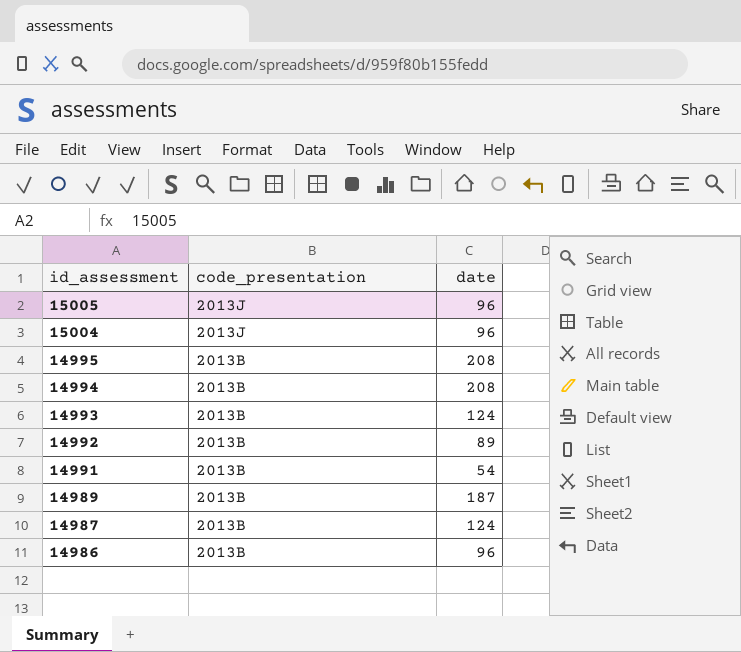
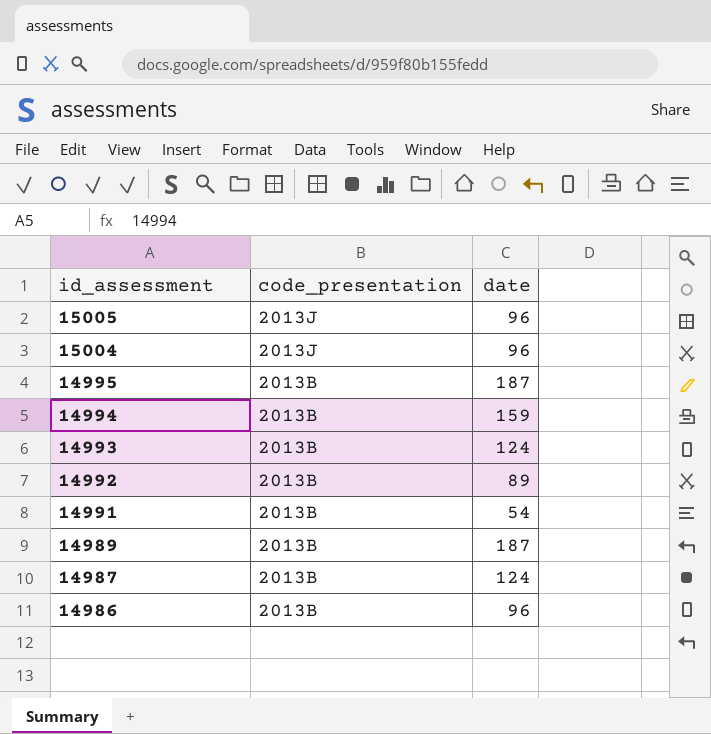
14995 | date: 208 -> 187
14994 | date: 208 -> 159

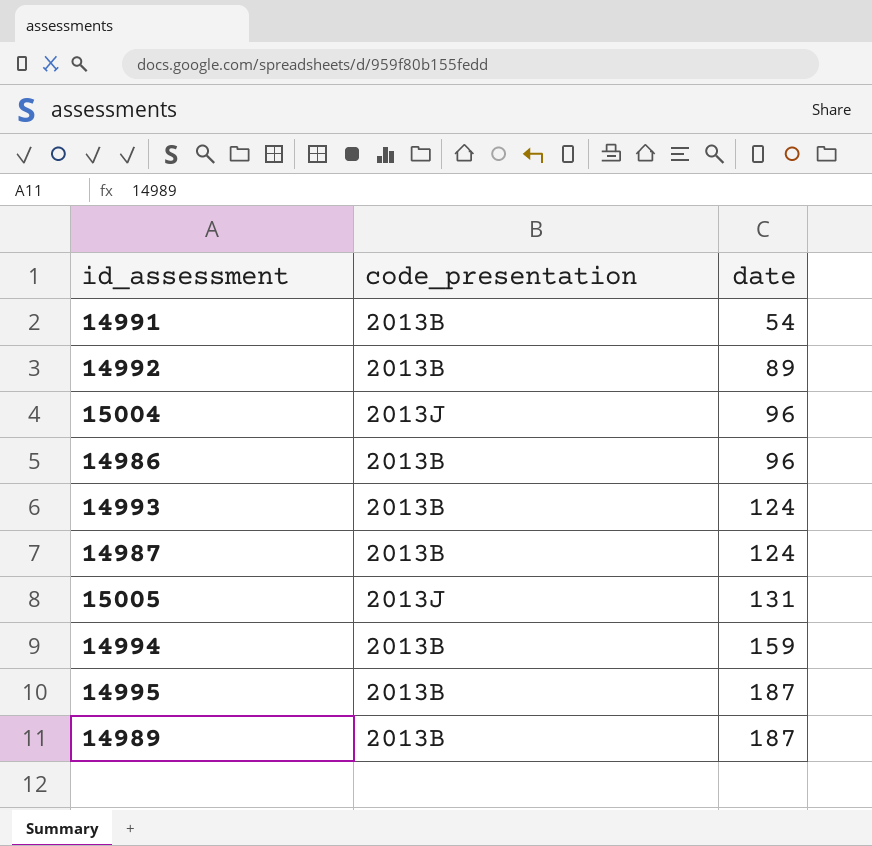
row order: id_assessment descending -> date ascending
15005 | date: 96 -> 131

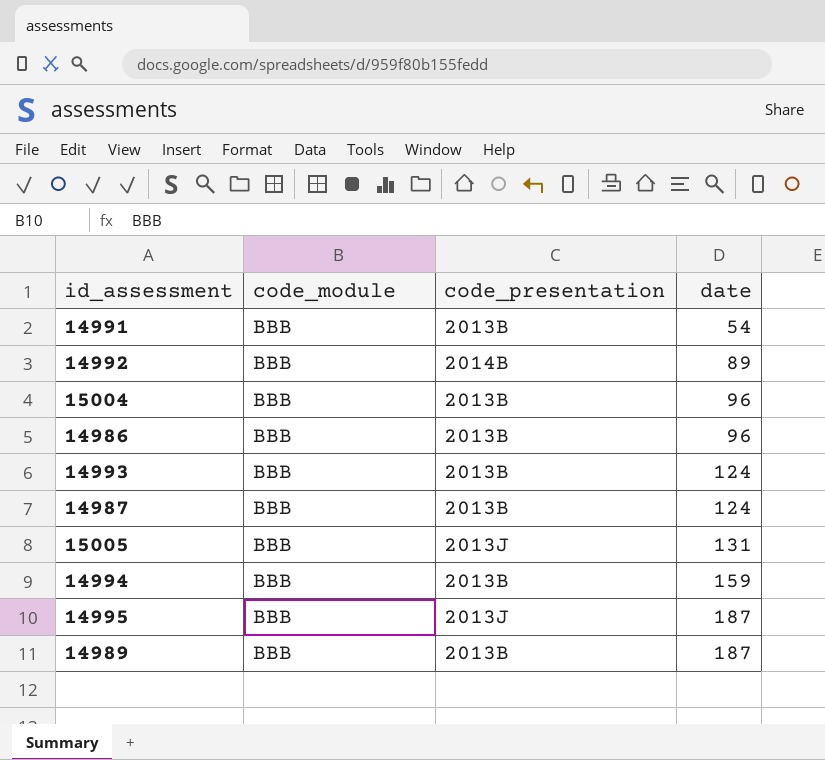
column code_module | position: none -> 2
14992 | code_presentation: 2013B -> 2014B
15004 | code_presentation: 2013J -> 2013B
14995 | code_presentation: 2013B -> 2013J

